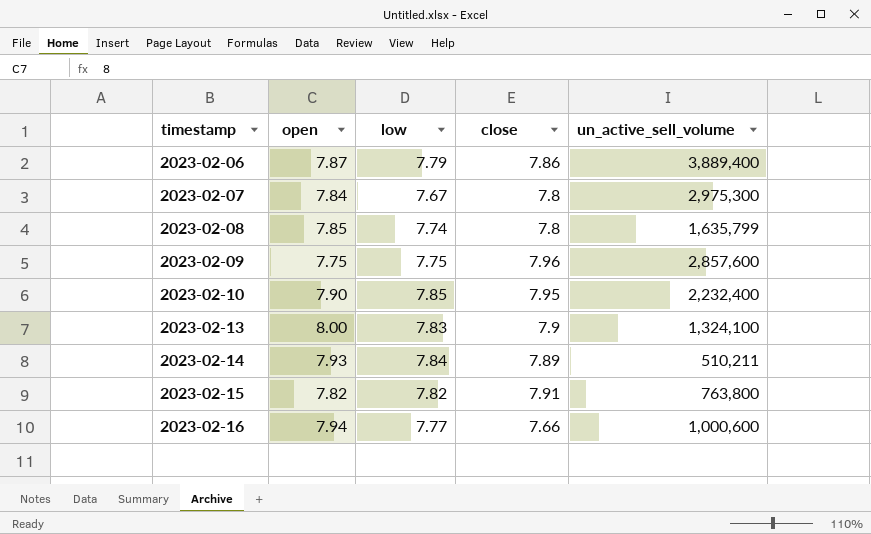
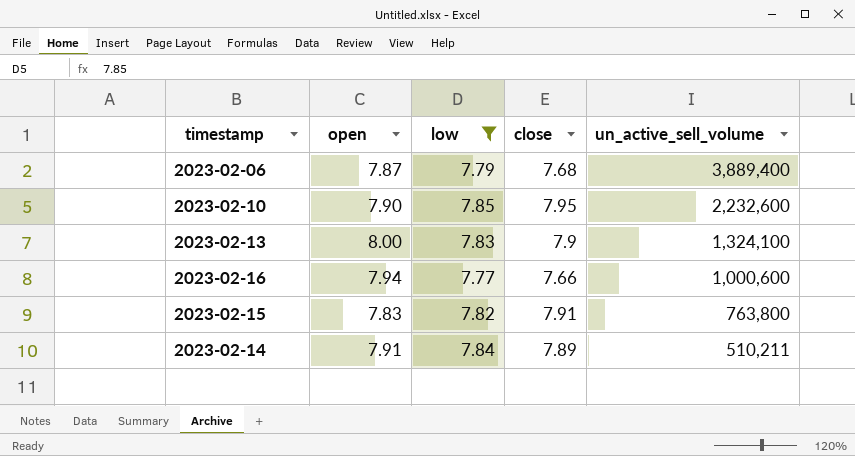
filter: none -> low >= 7.77
row order: timestamp ascending -> un_active_sell_volume descending
2023-02-06 | close: 7.86 -> 7.68
2023-02-10 | un_active_sell_volume: 2,232,400 -> 2,232,600
2023-02-15 | open: 7.82 -> 7.83
2023-02-14 | open: 7.93 -> 7.91

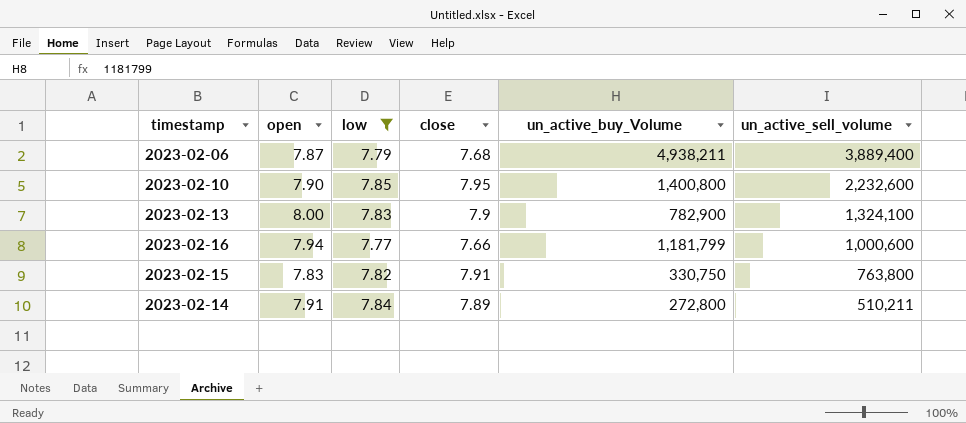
column un_active_buy_Volume | position: none -> 5

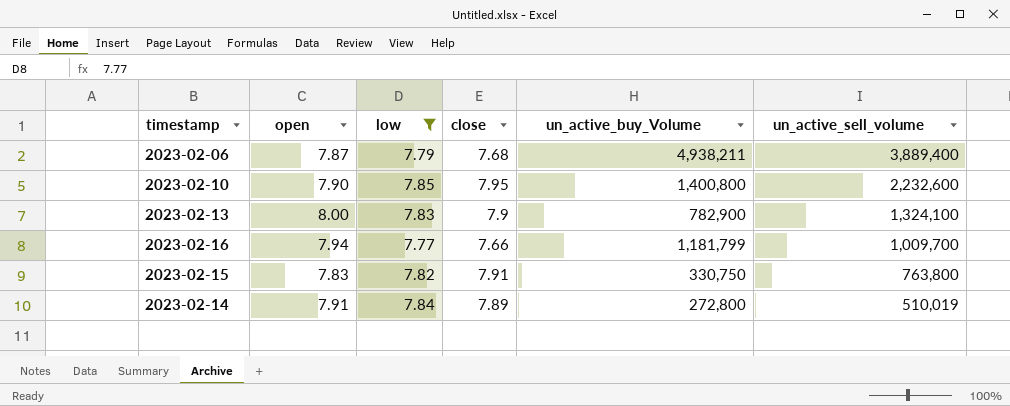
2023-02-16 | un_active_sell_volume: 1,000,600 -> 1,009,700
2023-02-14 | un_active_sell_volume: 510,211 -> 510,019

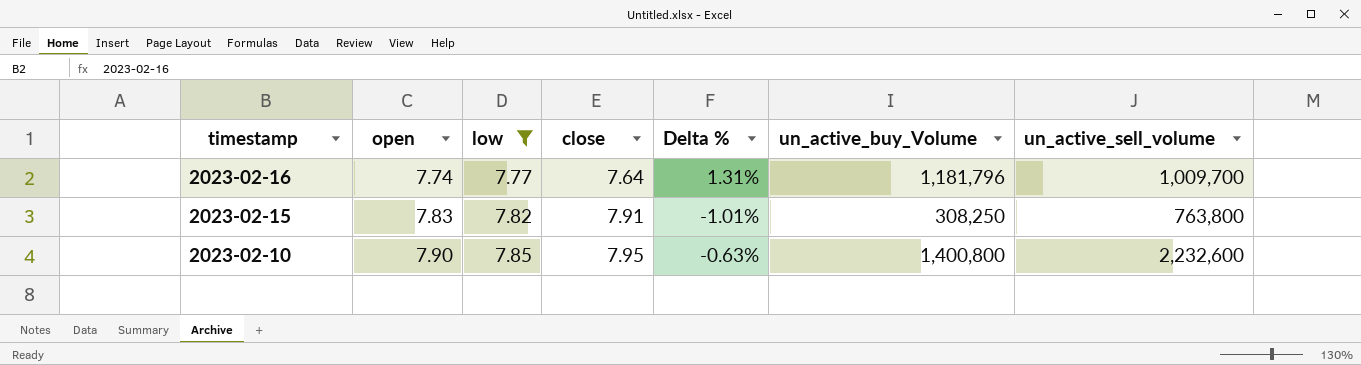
row order: un_active_sell_volume descending -> timestamp descending
column Delta % | formula: none -> ([open] - [close]) / [close]
row 2023-02-06: 7.87 | 7.79 | 7.68 | 4,938,211 | 3,889,400 -> none
row 2023-02-13: 8.00 | 7.83 | 7.9 | 782,900 | 1,324,100 -> none
row 2023-02-14: 7.91 | 7.84 | 7.89 | 272,800 | 510,019 -> none
2023-02-16 | open: 7.94 -> 7.74
2023-02-16 | close: 7.66 -> 7.64
2023-02-16 | un_active_buy_Volume: 1,181,799 -> 1,181,796
2023-02-15 | un_active_buy_Volume: 330,750 -> 308,250

